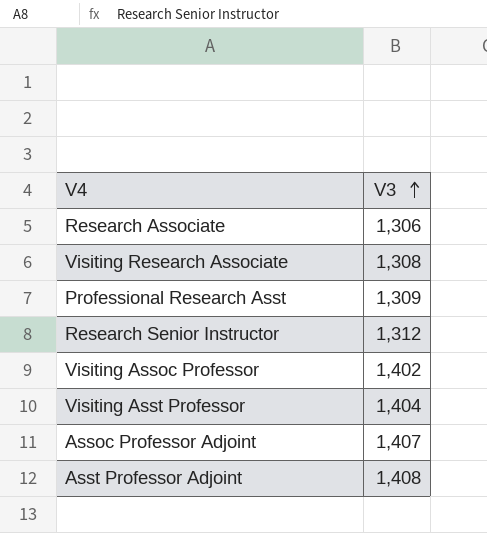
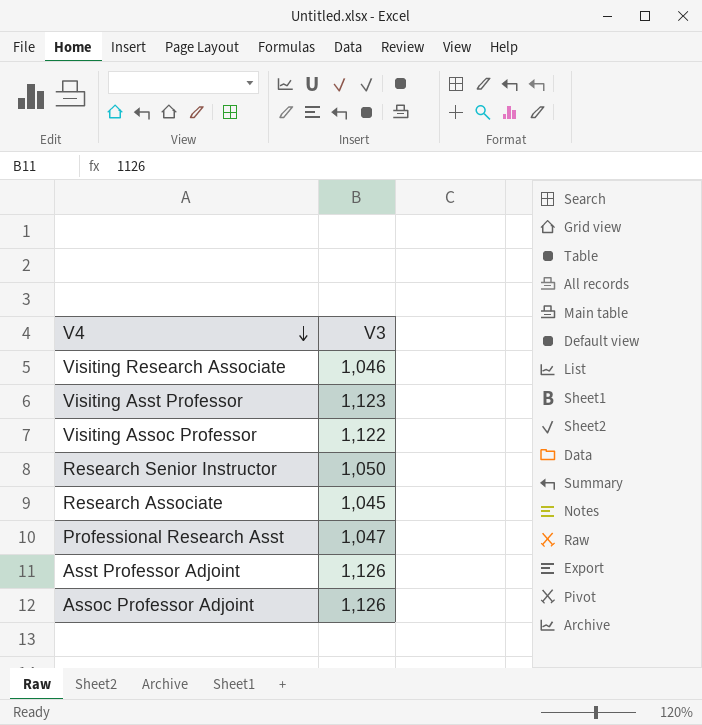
row order: V3 ascending -> V4 descending
Visiting Research Associate | V3: 1,308 -> 1,046
Visiting Asst Professor | V3: 1,404 -> 1,123
Visiting Assoc Professor | V3: 1,402 -> 1,122
Research Senior Instructor | V3: 1,312 -> 1,050
Research Associate | V3: 1,306 -> 1,045
Professional Research Asst | V3: 1,309 -> 1,047
Asst Professor Adjoint | V3: 1,408 -> 1,126
Assoc Professor Adjoint | V3: 1,407 -> 1,126

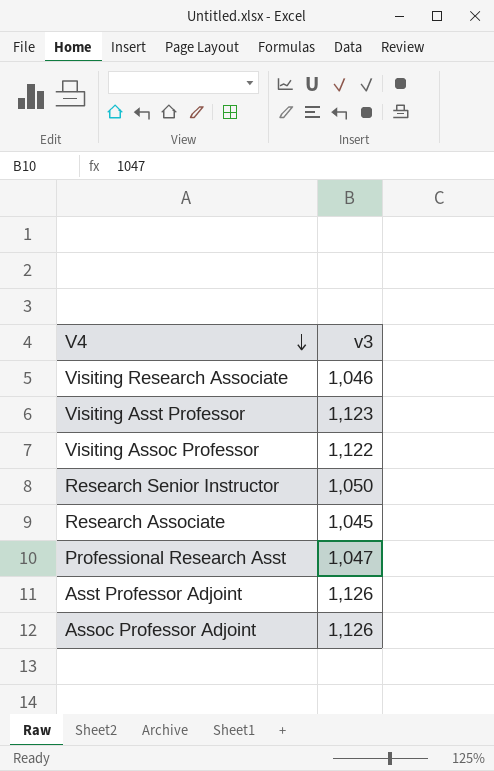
column name: V3 -> v3

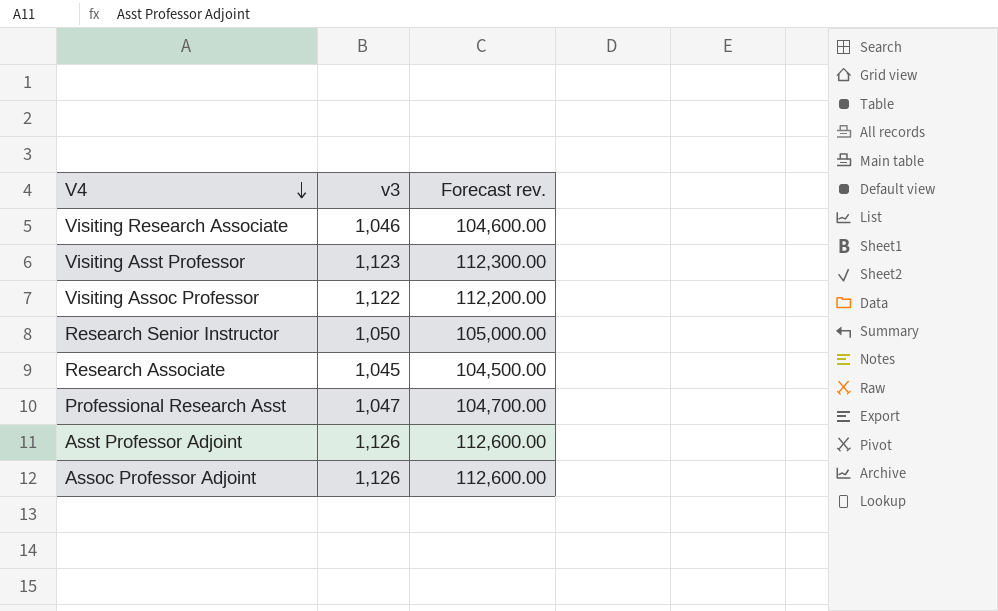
column Forecast rev. | formula: none -> [v3] * 100

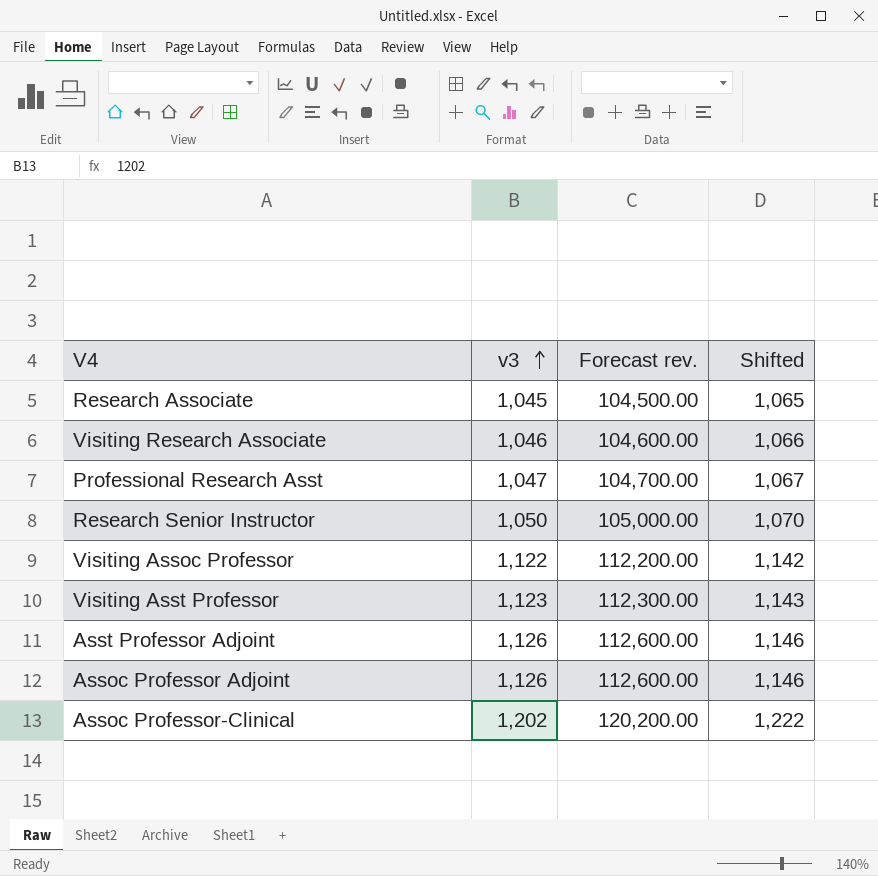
row order: V4 descending -> v3 ascending
column Shifted | formula: none -> [v3] + 20
row Assoc Professor-Clinical: none -> 1,202 | 120,200.00 | 1,222

